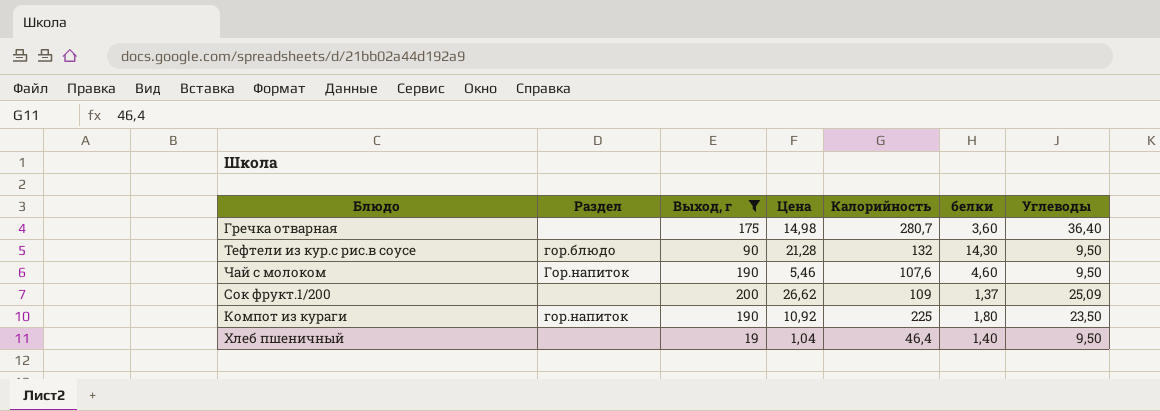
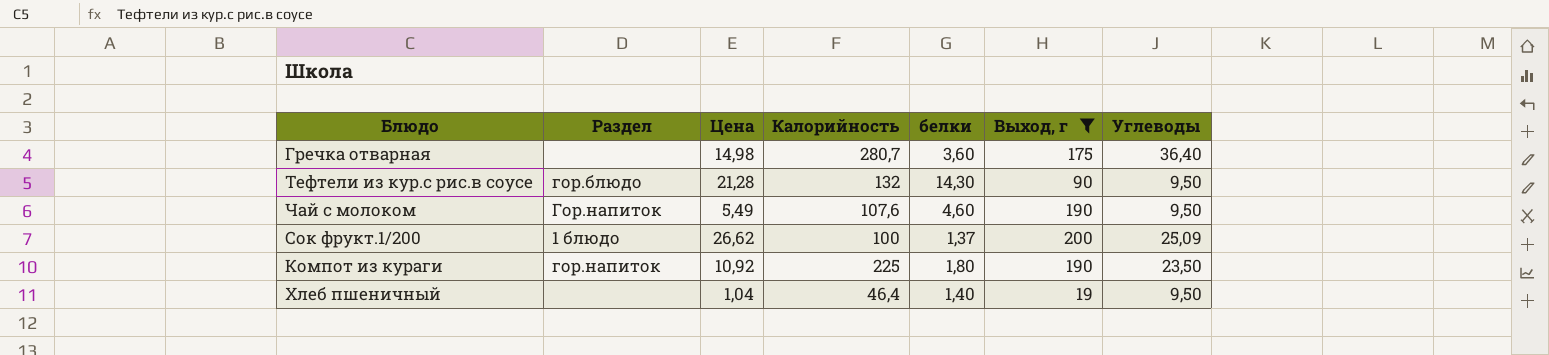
column Выход, г | position: 3 -> 6
Чай с молоком | Цена: 5,46 -> 5,49
Сок фрукт.1/200 | Раздел: none -> 1 блюдо
Сок фрукт.1/200 | Калорийность: 109 -> 100

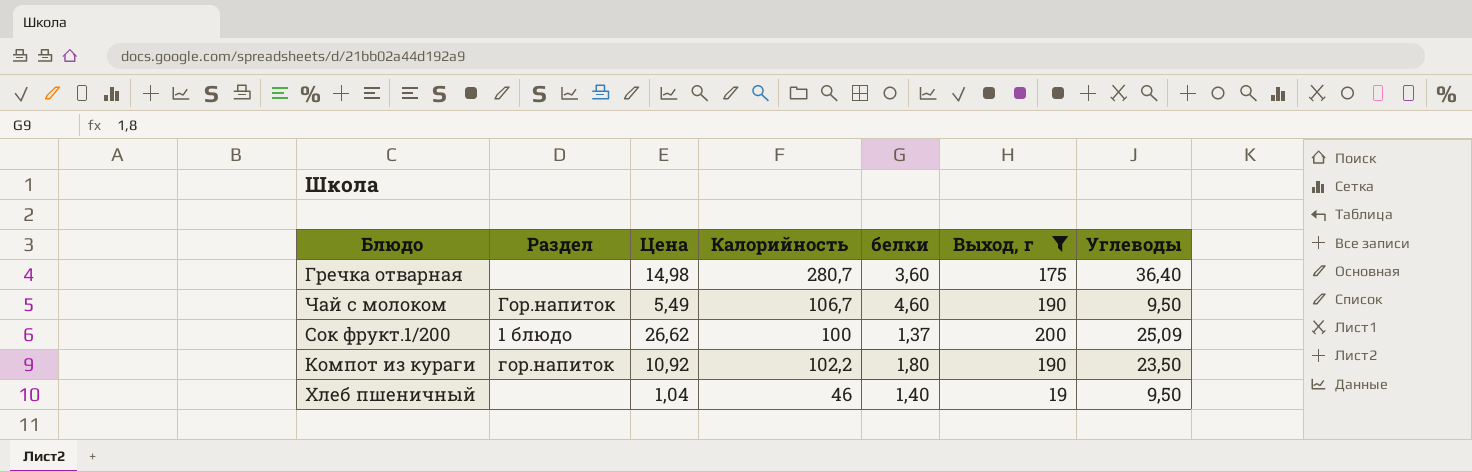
row Тефтели из кур.с рис.в соусе: гор.блюдо | 21,28 | 132 | 14,30 | 90 | 9,50 -> none
Чай с молоком | Калорийность: 107,6 -> 106,7
Компот из кураги | Калорийность: 225 -> 102,2
Хлеб пшеничный | Калорийность: 46,4 -> 46

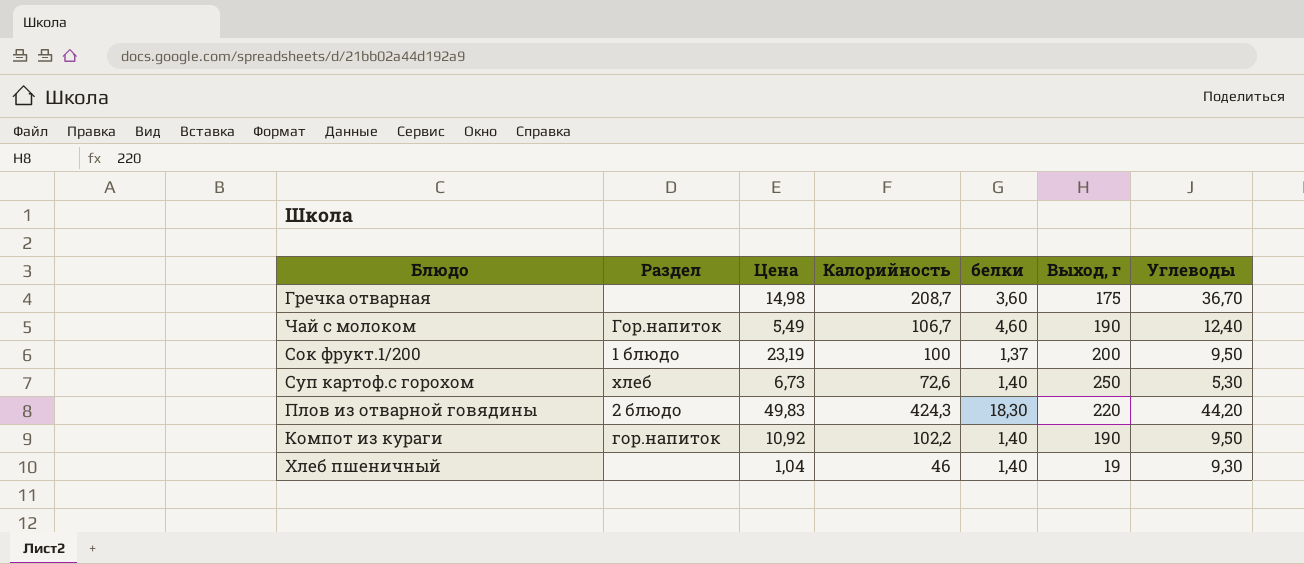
filter: Выход, г <= 200 -> none
Гречка отварная | Калорийность: 280,7 -> 208,7
Гречка отварная | Углеводы: 36,40 -> 36,70
Чай с молоком | Углеводы: 9,50 -> 12,40
Сок фрукт.1/200 | Цена: 26,62 -> 23,19
Сок фрукт.1/200 | Углеводы: 25,09 -> 9,50
Компот из кураги | белки: 1,80 -> 1,40
Компот из кураги | Углеводы: 23,50 -> 9,50
Хлеб пшеничный | Углеводы: 9,50 -> 9,30

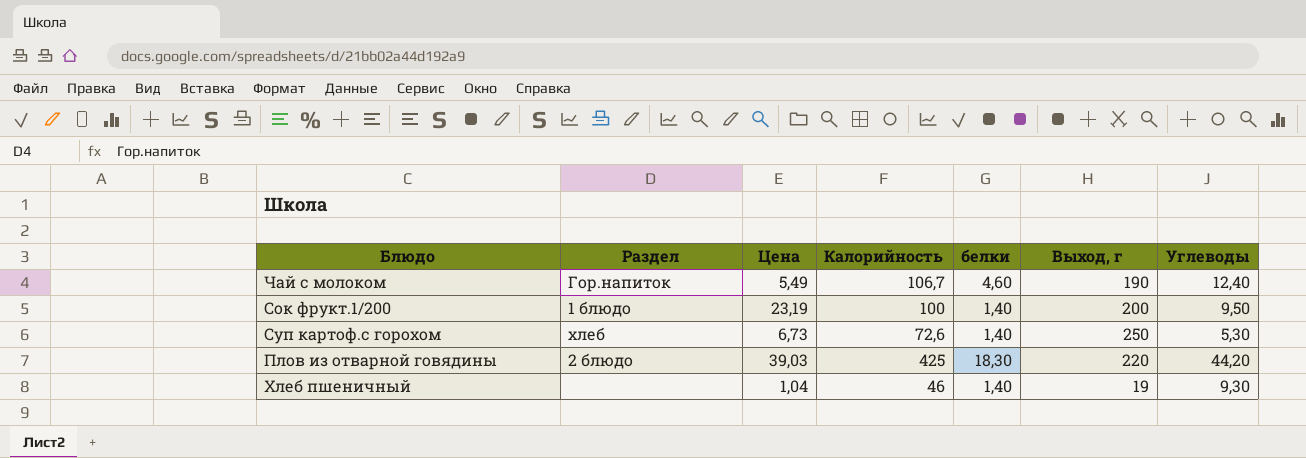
row Гречка отварная: none | 14,98 | 208,7 | 3,60 | 175 | 36,70 -> none
row Компот из кураги: гор.напиток | 10,92 | 102,2 | 1,40 | 190 | 9,50 -> none
Сок фрукт.1/200 | белки: 1,37 -> 1,40
Плов из отварной говядины | Цена: 49,83 -> 39,03
Плов из отварной говядины | Калорийность: 424,3 -> 425

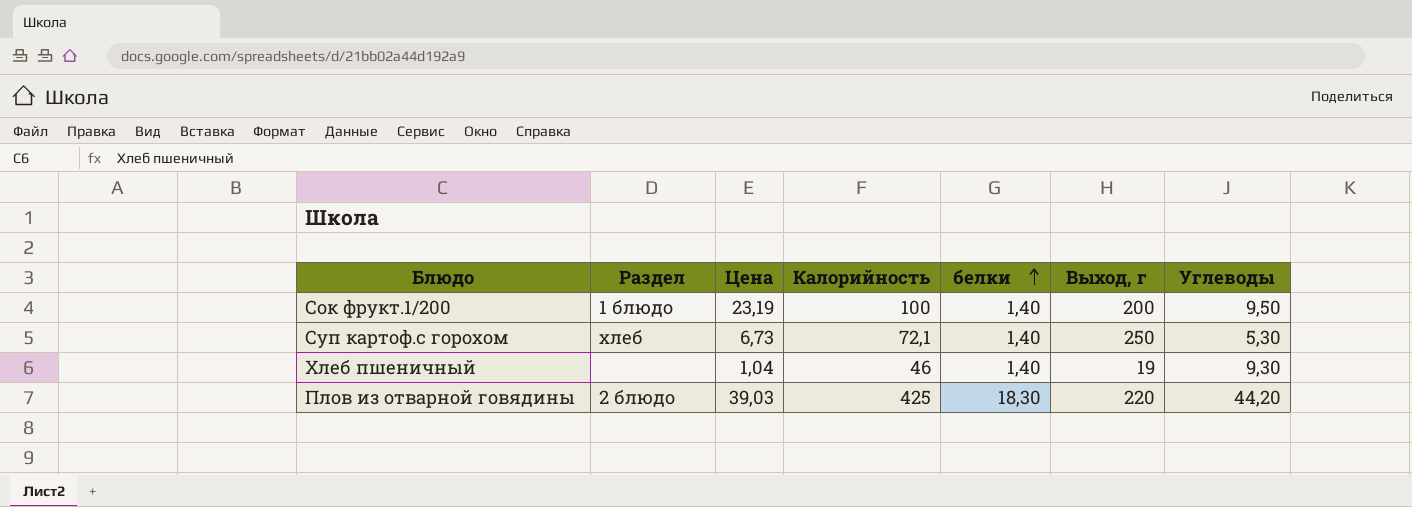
row order: none -> белки ascending
row Чай с молоком: Гор.напиток | 5,49 | 106,7 | 4,60 | 190 | 12,40 -> none
Суп картоф.с горохом | Калорийность: 72,6 -> 72,1

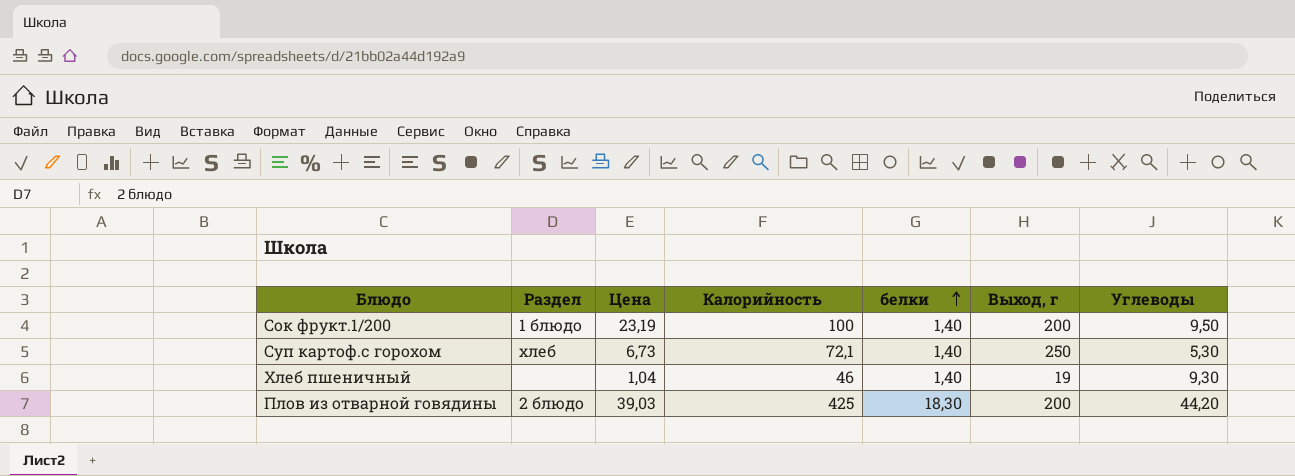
Плов из отварной говядины | Выход, г: 220 -> 200

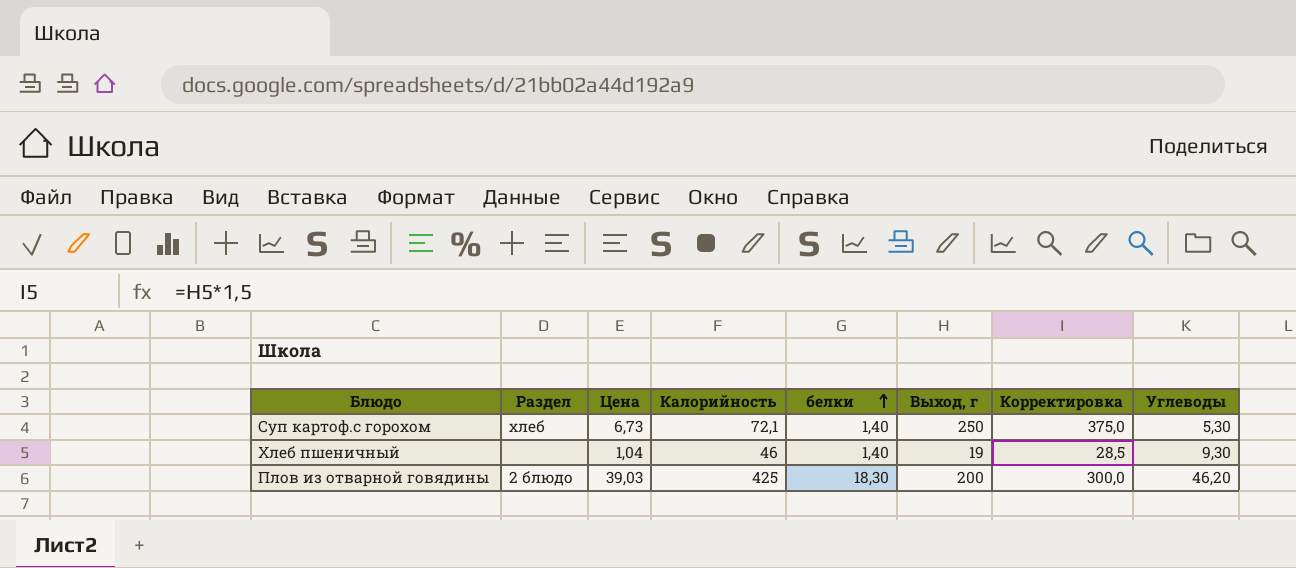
column Корректировка | formula: none -> [Выход, г] * 1,5
row Сок фрукт.1/200: 1 блюдо | 23,19 | 100 | 1,40 | 200 | 9,50 -> none
Плов из отварной говядины | Углеводы: 44,20 -> 46,20

